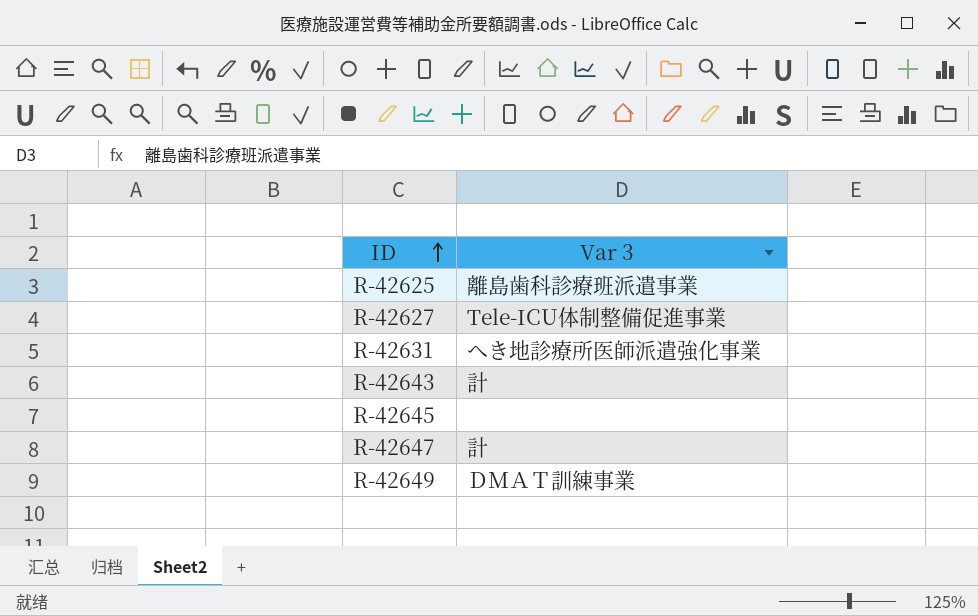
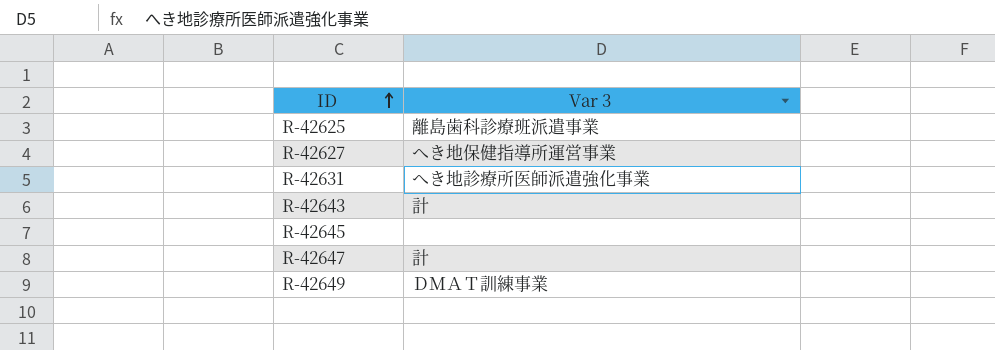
R-42627 | Var 3: Tele-ICU体制整備促進事業 -> へき地保健指導所運営事業

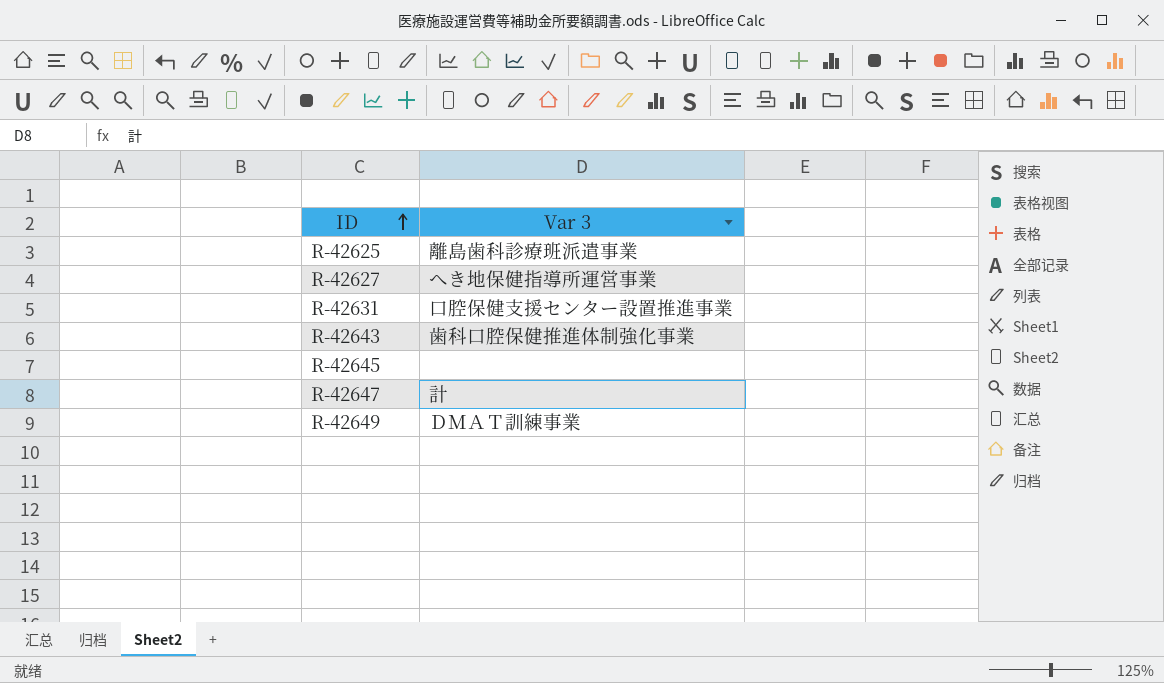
R-42631 | Var 3: へき地診療所医師派遣強化事業 -> 口腔保健支援センター設置推進事業
R-42643 | Var 3: 計 -> 歯科口腔保健推進体制強化事業

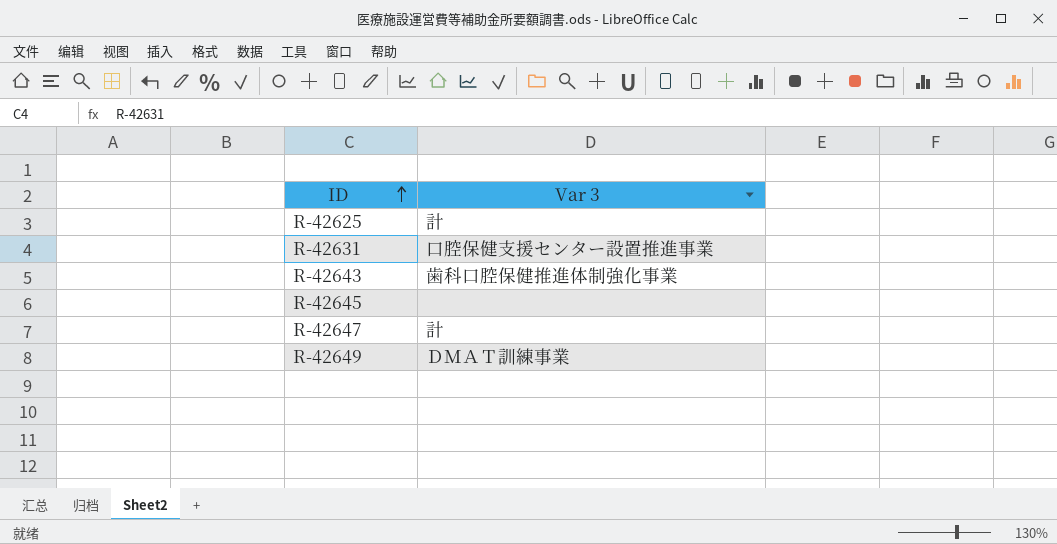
row R-42627: へき地保健指導所運営事業 -> none
R-42625 | Var 3: 離島歯科診療班派遣事業 -> 計

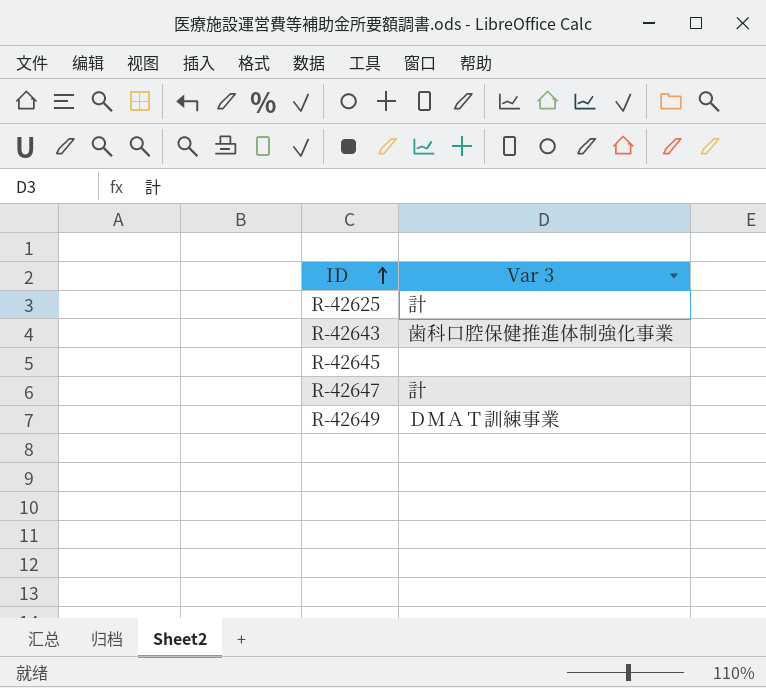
row R-42631: 口腔保健支援センター設置推進事業 -> none

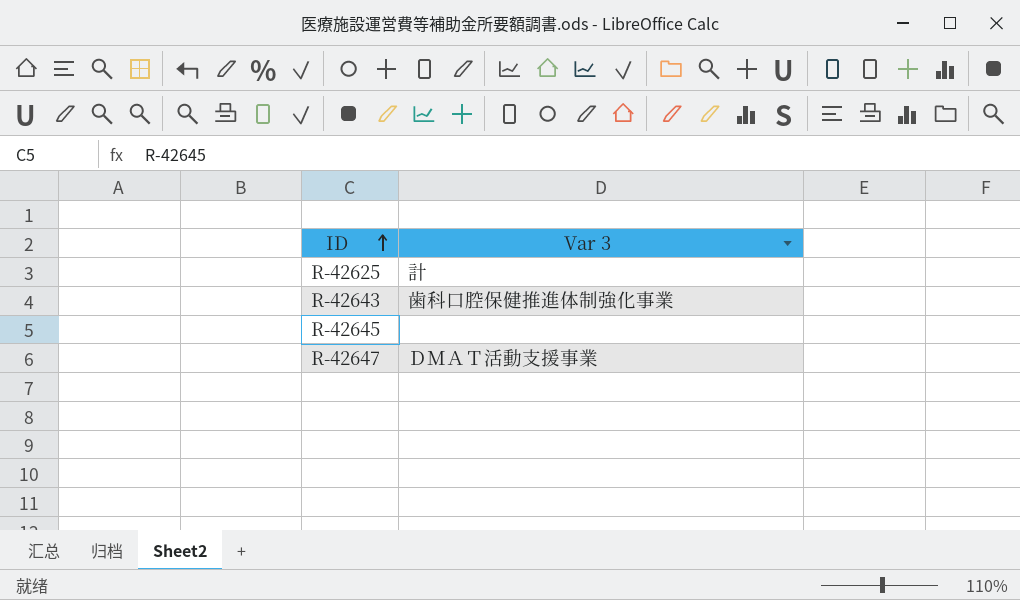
row R-42649: ＤＭＡＴ訓練事業 -> none
R-42647 | Var 3: 計 -> ＤＭＡＴ活動支援事業

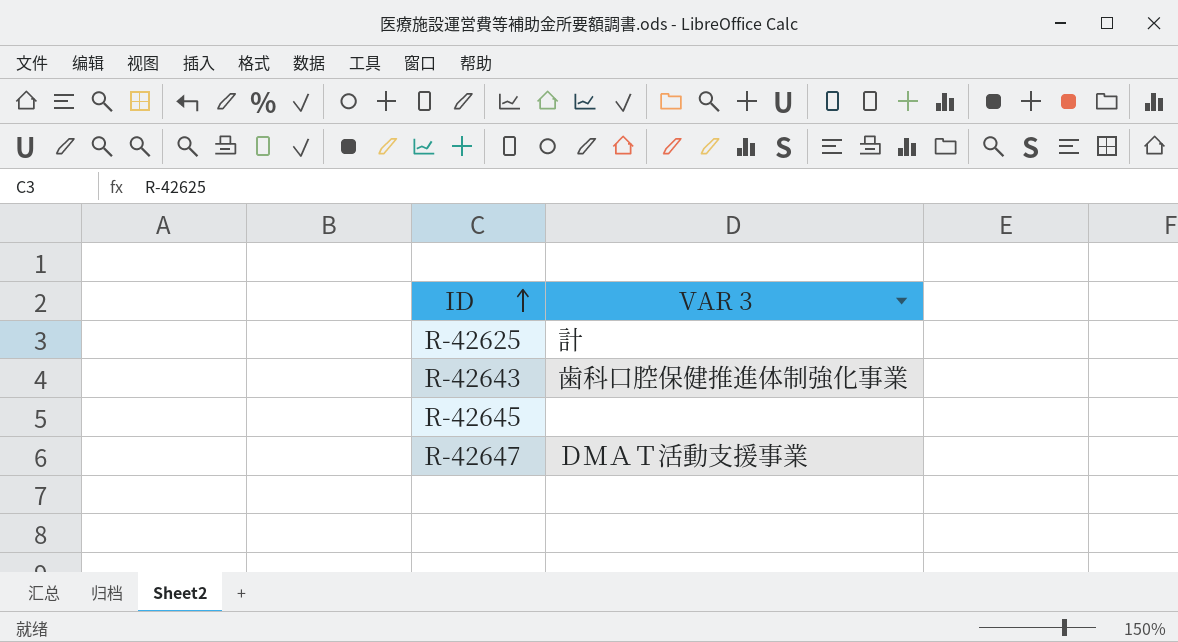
column name: Var 3 -> VAR 3

